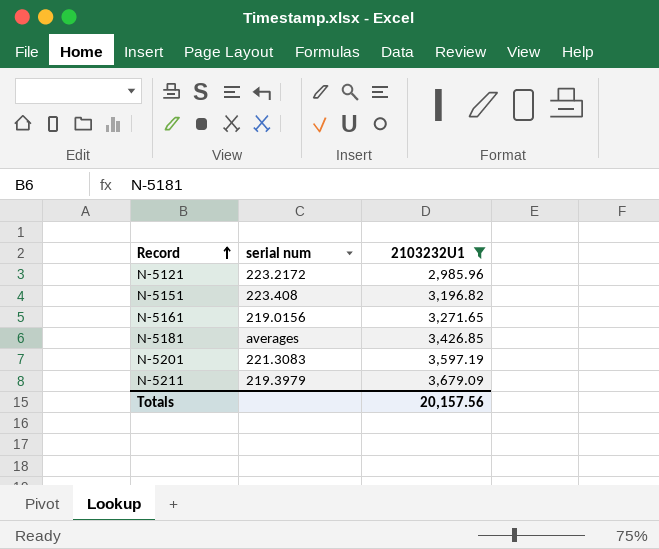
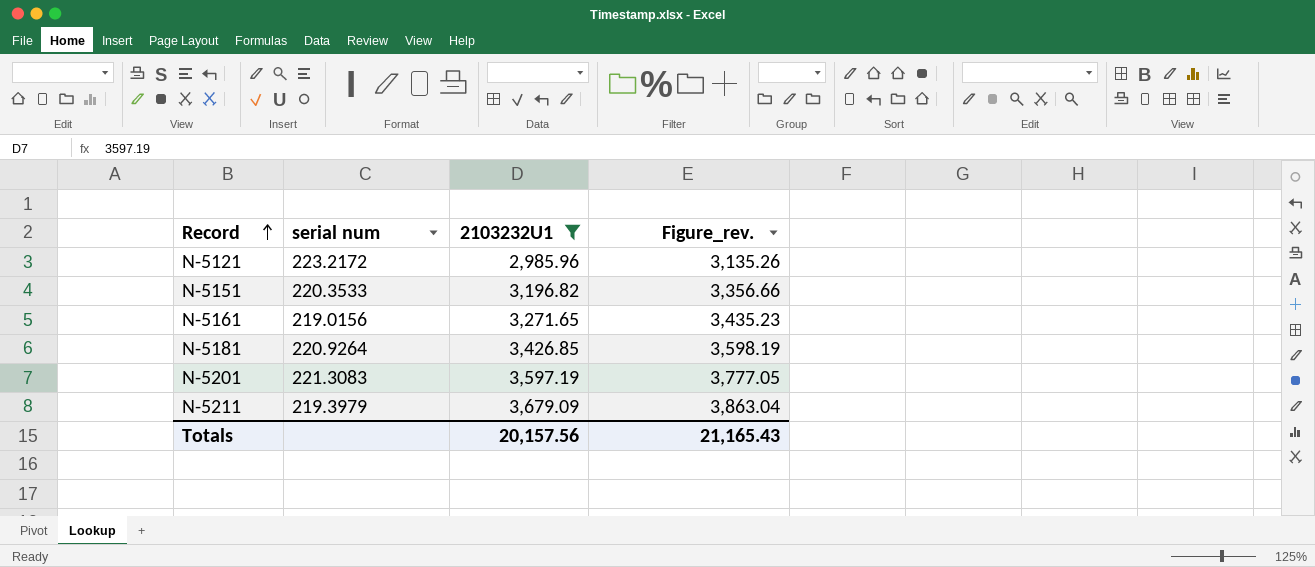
column Figure_rev. | formula: none -> [2103232U1] * 1.05
N-5151 | serial num: 223.408 -> 220.3533
N-5181 | serial num: averages -> 220.9264

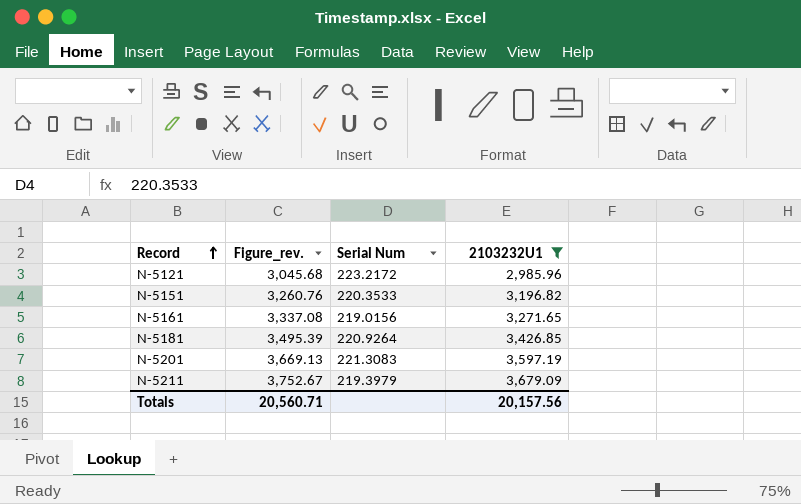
column Figure_rev. | formula: [2103232U1] * 1.05 -> [2103232U1] * 1.02
column Figure_rev. | position: 4 -> 2
column name: serial num -> Serial Num
Totals | Figure_rev.: 21,165.43 -> 20,560.71

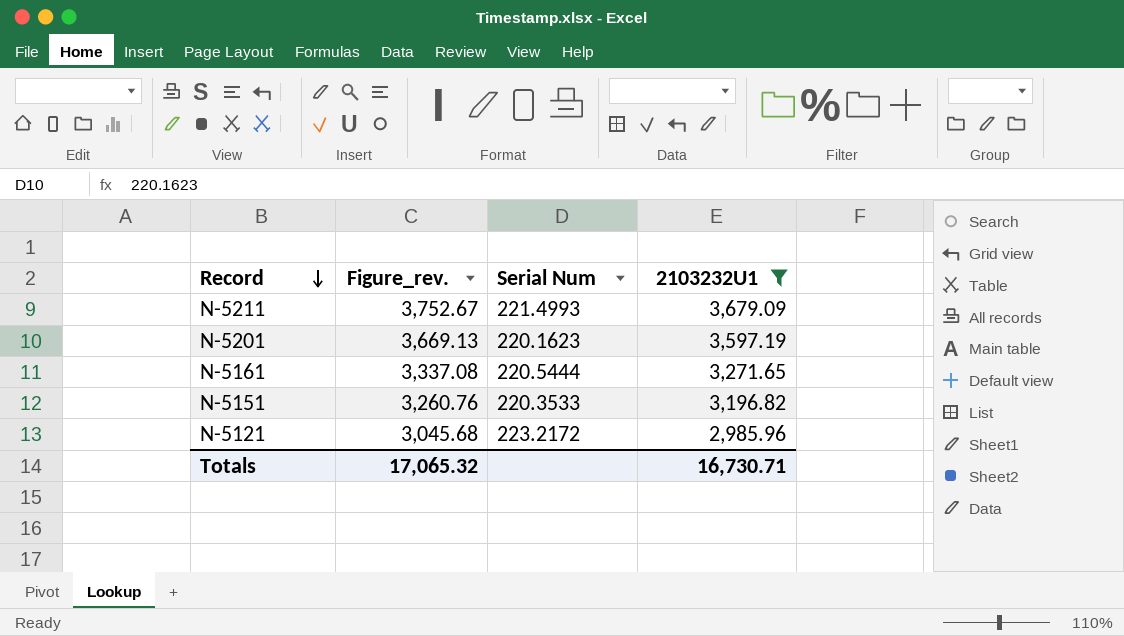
row order: Record ascending -> Record descending
row N-5181: 3,495.39 | 220.9264 | 3,426.85 -> none
N-5211 | Serial Num: 219.3979 -> 221.4993
N-5201 | Serial Num: 221.3083 -> 220.1623
N-5161 | Serial Num: 219.0156 -> 220.5444
Totals | Figure_rev.: 20,560.71 -> 17,065.32
Totals | 2103232U1: 20,157.56 -> 16,730.71

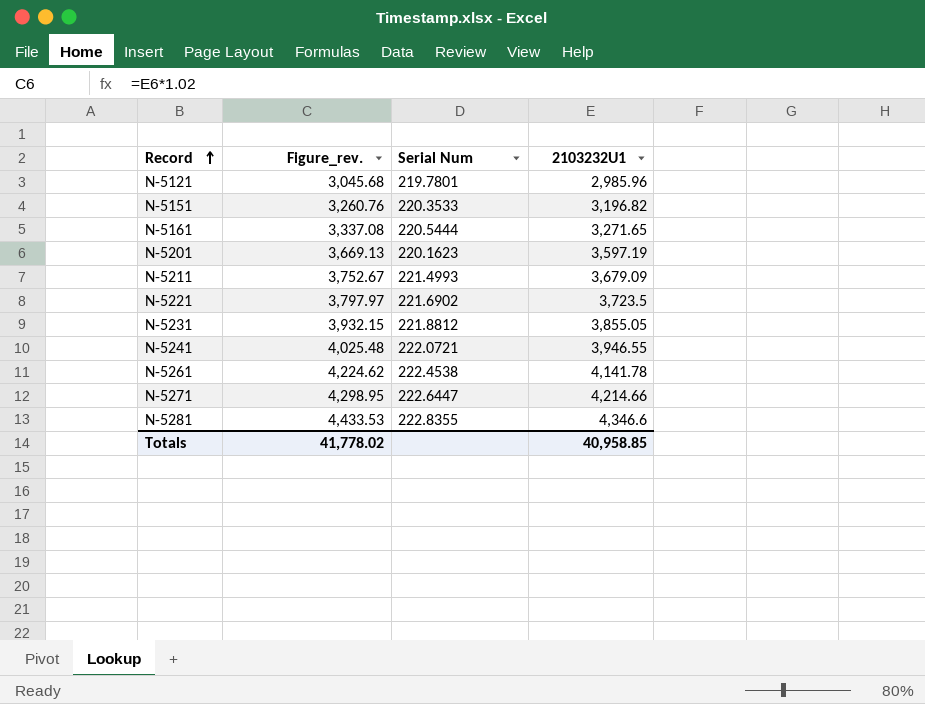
filter: 2103232U1 <= 3,679.09 -> none
row order: Record descending -> Record ascending
N-5121 | Serial Num: 223.2172 -> 219.7801
Totals | Figure_rev.: 17,065.32 -> 41,778.02
Totals | 2103232U1: 16,730.71 -> 40,958.85

